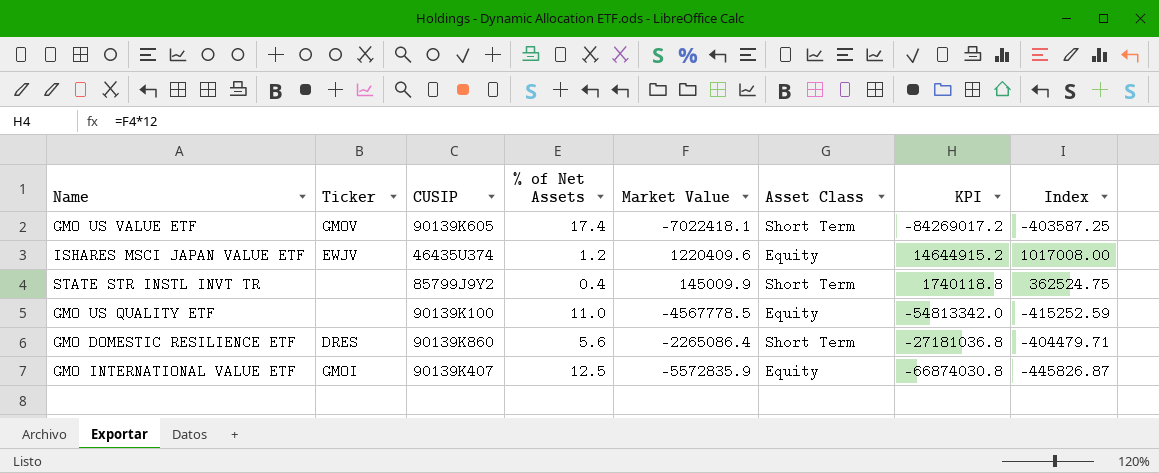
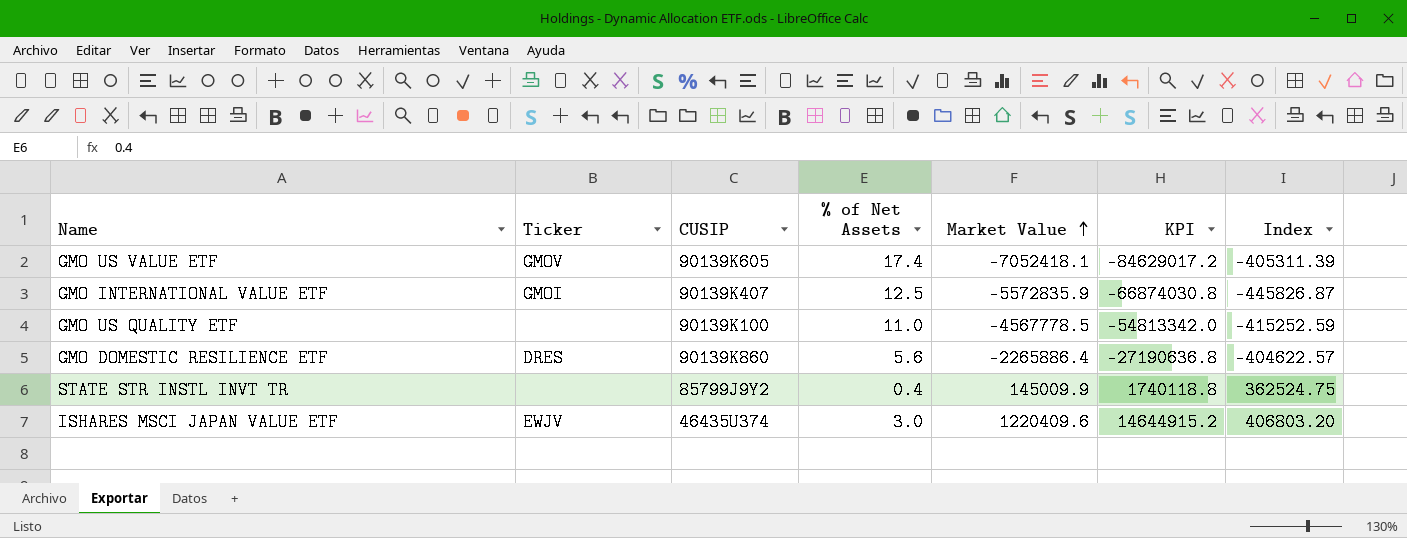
row order: none -> Market Value ascending
column Asset Class | position: 6 -> none
GMO US VALUE ETF | Market Value: -7022418.1 -> -7052418.1
GMO US VALUE ETF | KPI: -84269017.2 -> -84629017.2
GMO US VALUE ETF | Index: -403587.25 -> -405311.39
GMO DOMESTIC RESILIENCE ETF | Market Value: -2265086.4 -> -2265886.4
GMO DOMESTIC RESILIENCE ETF | KPI: -27181036.8 -> -27190636.8
GMO DOMESTIC RESILIENCE ETF | Index: -404479.71 -> -404622.57
ISHARES MSCI JAPAN VALUE ETF | % of Net Assets: 1.2 -> 3.0
ISHARES MSCI JAPAN VALUE ETF | Index: 1017008.00 -> 406803.20

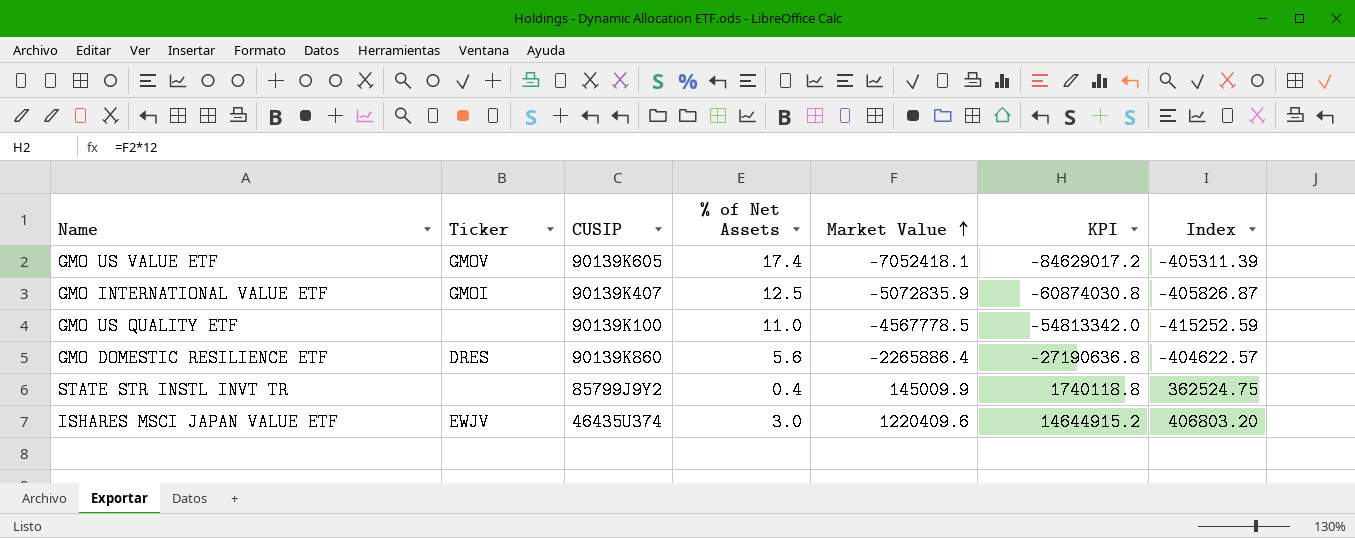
GMO INTERNATIONAL VALUE ETF | Market Value: -5572835.9 -> -5072835.9
GMO INTERNATIONAL VALUE ETF | KPI: -66874030.8 -> -60874030.8
GMO INTERNATIONAL VALUE ETF | Index: -445826.87 -> -405826.87

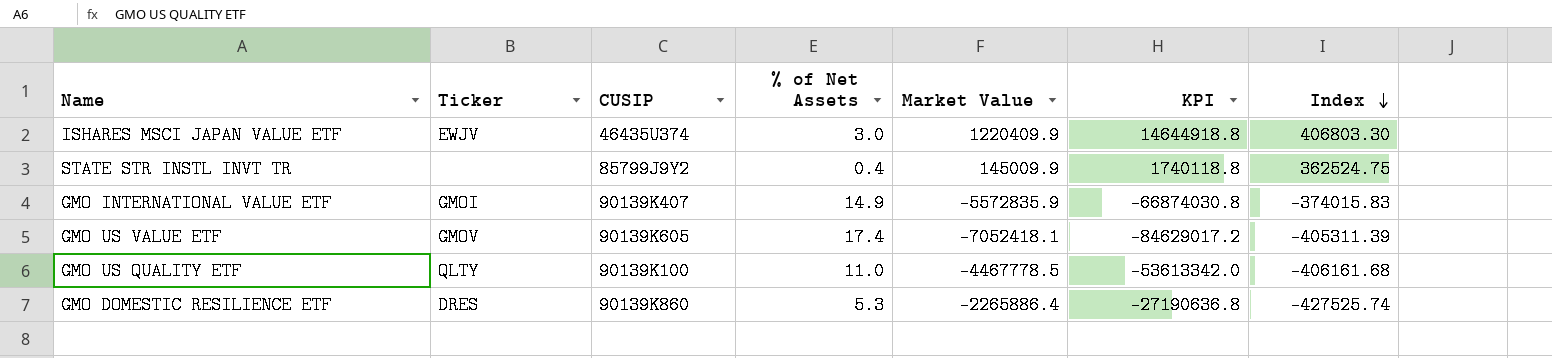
row order: Market Value ascending -> Index descending
ISHARES MSCI JAPAN VALUE ETF | Market Value: 1220409.6 -> 1220409.9
ISHARES MSCI JAPAN VALUE ETF | KPI: 14644915.2 -> 14644918.8
ISHARES MSCI JAPAN VALUE ETF | Index: 406803.20 -> 406803.30
GMO INTERNATIONAL VALUE ETF | % of Net Assets: 12.5 -> 14.9
GMO INTERNATIONAL VALUE ETF | Market Value: -5072835.9 -> -5572835.9
GMO INTERNATIONAL VALUE ETF | KPI: -60874030.8 -> -66874030.8
GMO INTERNATIONAL VALUE ETF | Index: -405826.87 -> -374015.83
GMO US QUALITY ETF | Ticker: none -> QLTY
GMO US QUALITY ETF | Market Value: -4567778.5 -> -4467778.5
GMO US QUALITY ETF | KPI: -54813342.0 -> -53613342.0
GMO US QUALITY ETF | Index: -415252.59 -> -406161.68
GMO DOMESTIC RESILIENCE ETF | % of Net Assets: 5.6 -> 5.3
GMO DOMESTIC RESILIENCE ETF | Index: -404622.57 -> -427525.74

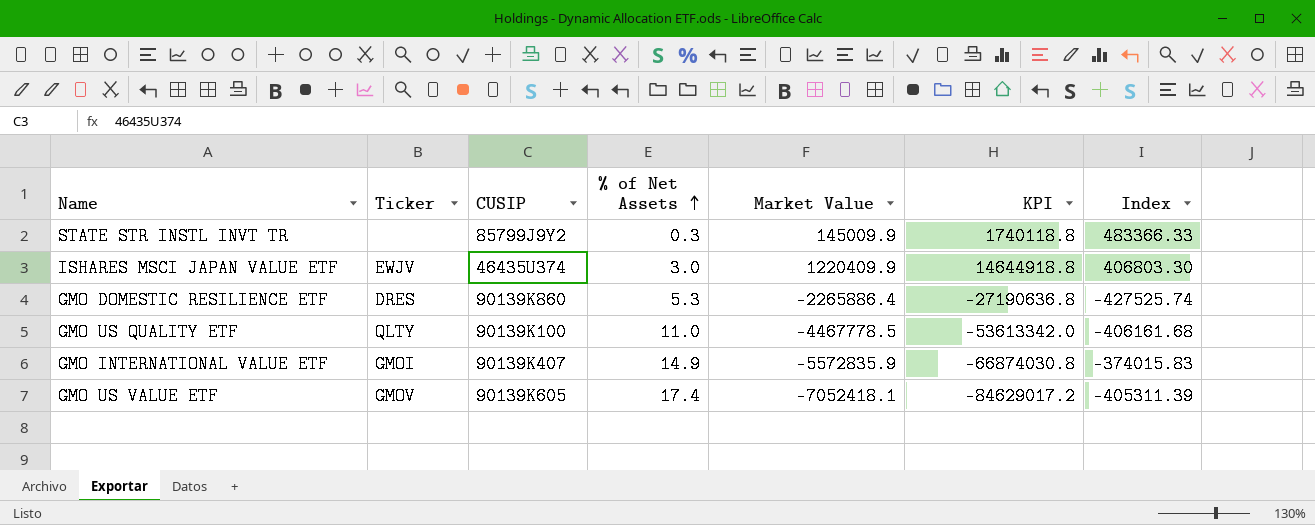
row order: Index descending -> % of Net Assets ascending
STATE STR INSTL INVT TR | % of Net Assets: 0.4 -> 0.3
STATE STR INSTL INVT TR | Index: 362524.75 -> 483366.33

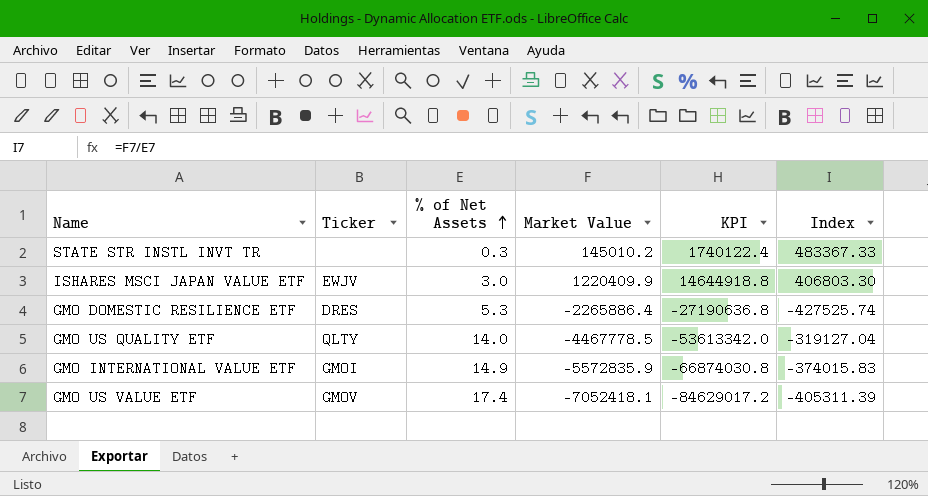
column CUSIP | position: 3 -> none
STATE STR INSTL INVT TR | Market Value: 145009.9 -> 145010.2
STATE STR INSTL INVT TR | KPI: 1740118.8 -> 1740122.4
STATE STR INSTL INVT TR | Index: 483366.33 -> 483367.33
GMO US QUALITY ETF | % of Net Assets: 11.0 -> 14.0
GMO US QUALITY ETF | Index: -406161.68 -> -319127.04

